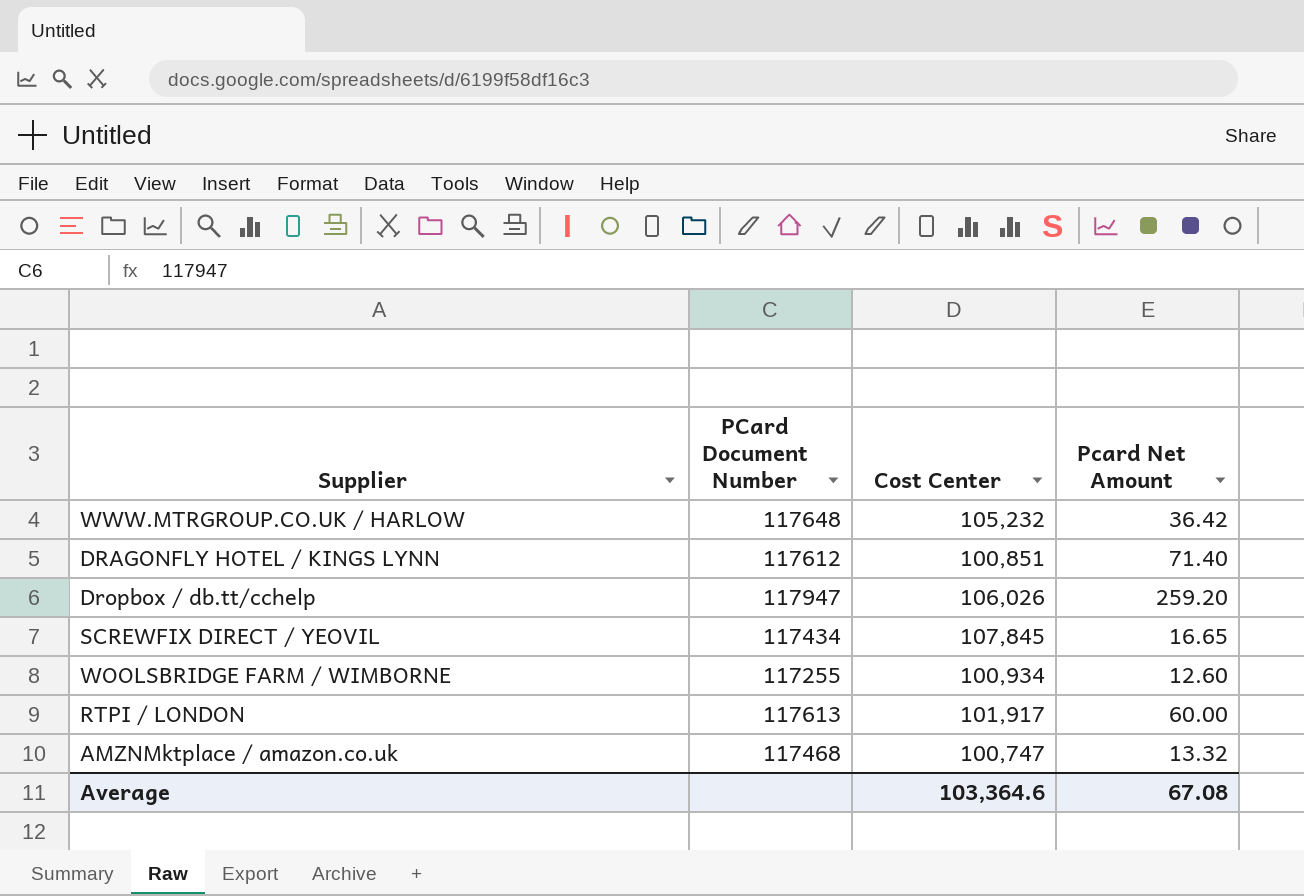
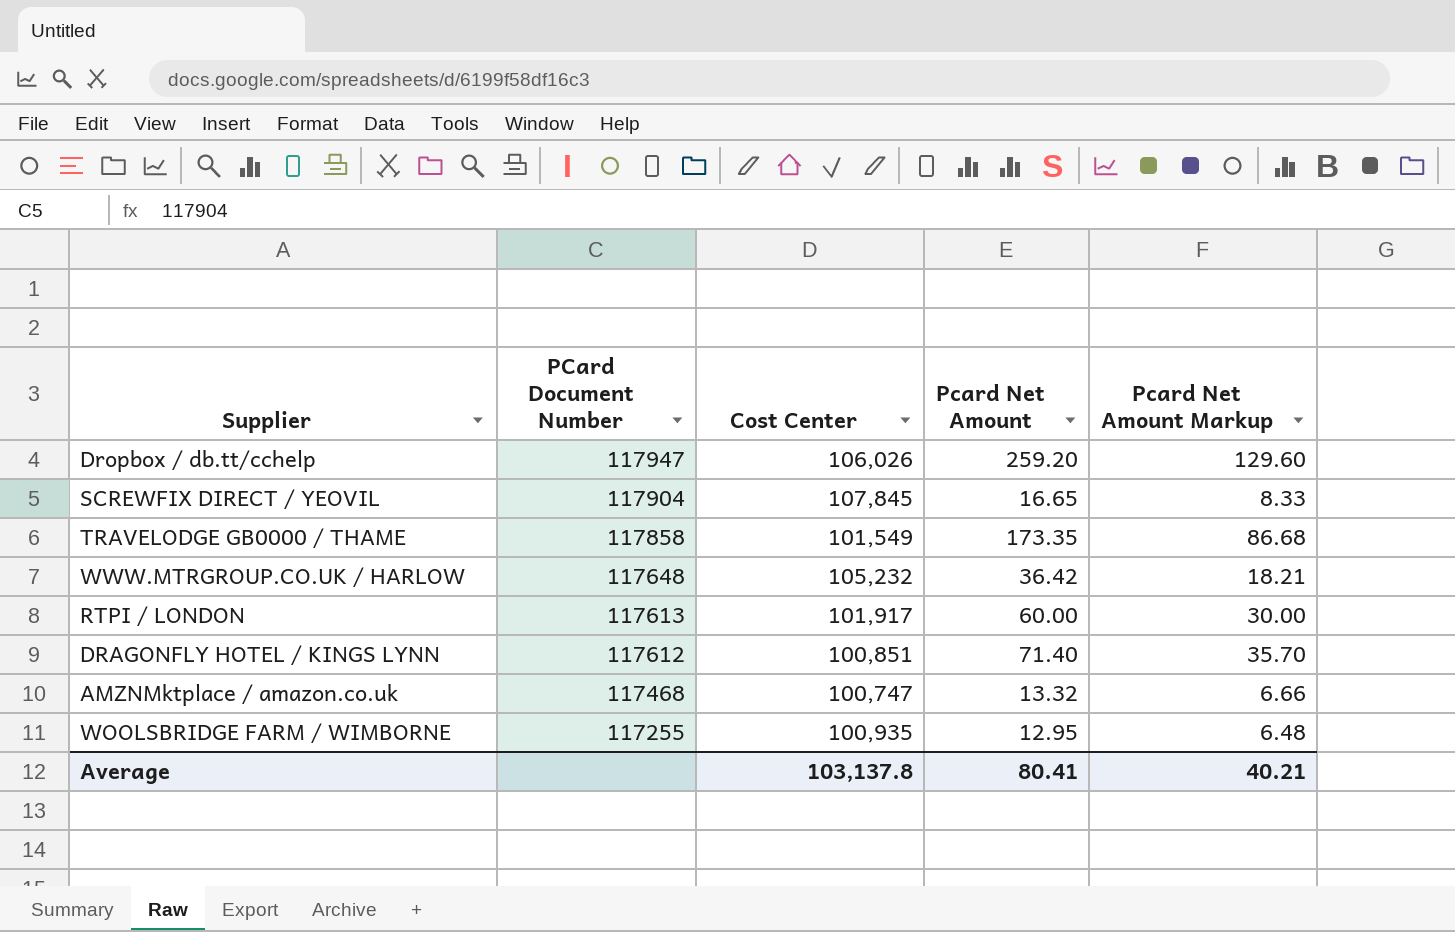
row order: none -> PCard Document Number descending
column Pcard Net Amount Markup | formula: none -> [Pcard Net Amount] * 0.5
SCREWFIX DIRECT / YEOVIL | PCard Document Number: 117434 -> 117904
row TRAVELODGE GB0000 / THAME: none -> 117858 | 101,549 | 173.35 | 86.68
WOOLSBRIDGE FARM / WIMBORNE | Cost Center: 100,934 -> 100,935
WOOLSBRIDGE FARM / WIMBORNE | Pcard Net Amount: 12.60 -> 12.95
Average | Cost Center: 103,364.6 -> 103,137.8
Average | Pcard Net Amount: 67.08 -> 80.41

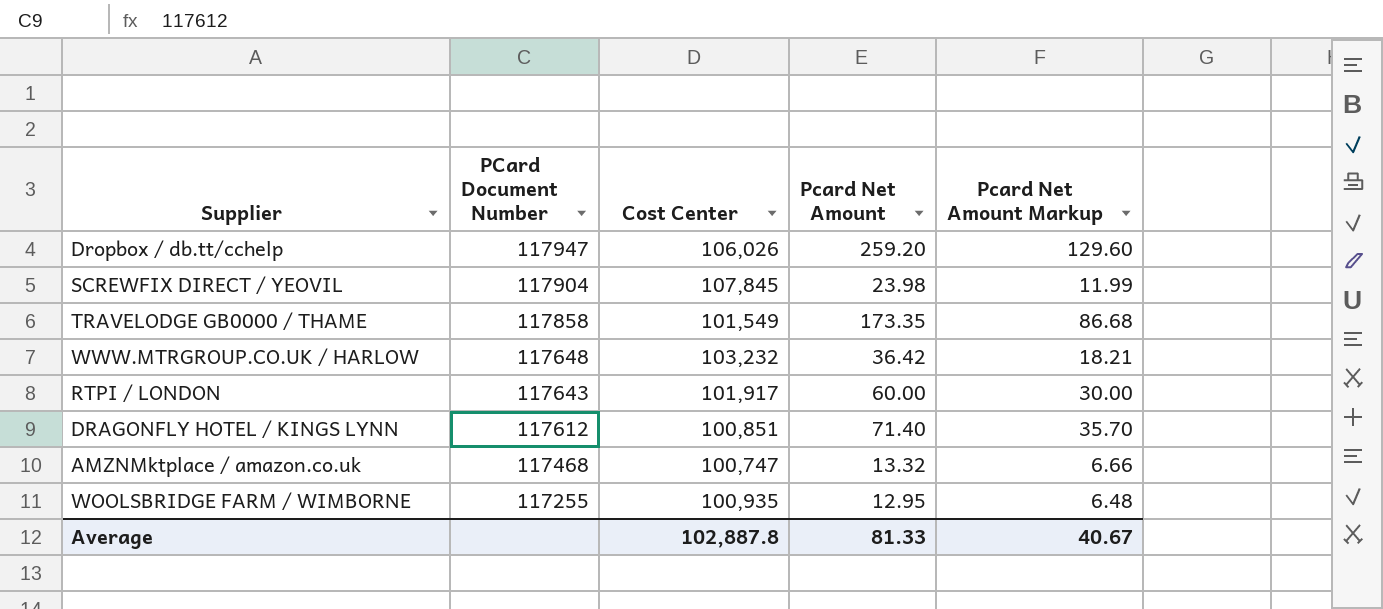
SCREWFIX DIRECT / YEOVIL | Pcard Net Amount: 16.65 -> 23.98
SCREWFIX DIRECT / YEOVIL | Pcard Net Amount Markup: 8.33 -> 11.99
WWW.MTRGROUP.CO.UK / HARLOW | Cost Center: 105,232 -> 103,232
RTPI / LONDON | PCard Document Number: 117613 -> 117643
Average | Cost Center: 103,137.8 -> 102,887.8
Average | Pcard Net Amount: 80.41 -> 81.33
Average | Pcard Net Amount Markup: 40.21 -> 40.67

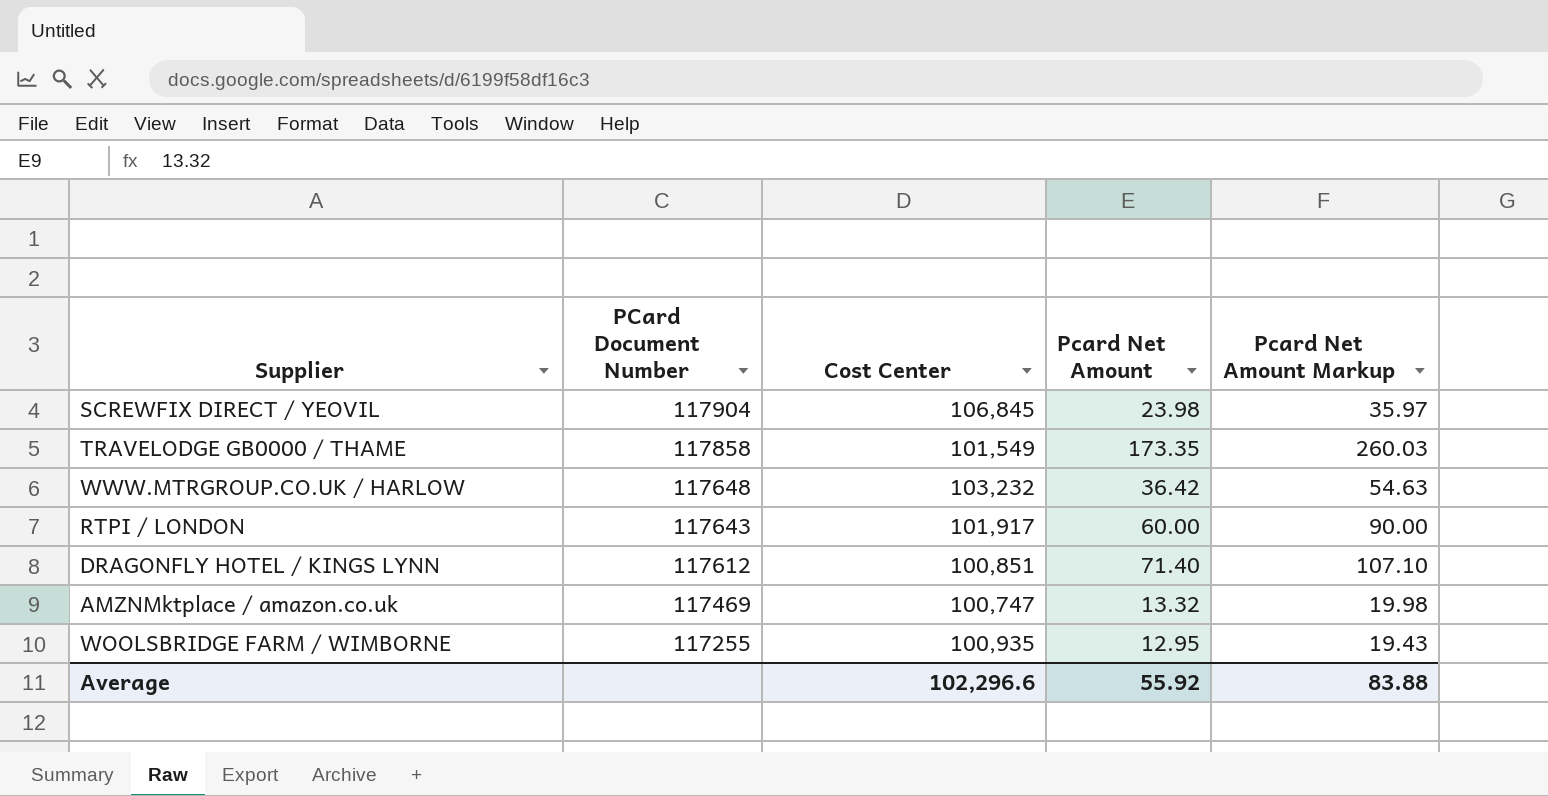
column Pcard Net Amount Markup | formula: [Pcard Net Amount] * 0.5 -> [Pcard Net Amount] * 1.5
row Dropbox / db.tt/cchelp: 117947 | 106,026 | 259.20 | 129.60 -> none
SCREWFIX DIRECT / YEOVIL | Cost Center: 107,845 -> 106,845
AMZNMktplace / amazon.co.uk | PCard Document Number: 117468 -> 117469
Average | Cost Center: 102,887.8 -> 102,296.6
Average | Pcard Net Amount: 81.33 -> 55.92
Average | Pcard Net Amount Markup: 40.67 -> 83.88

